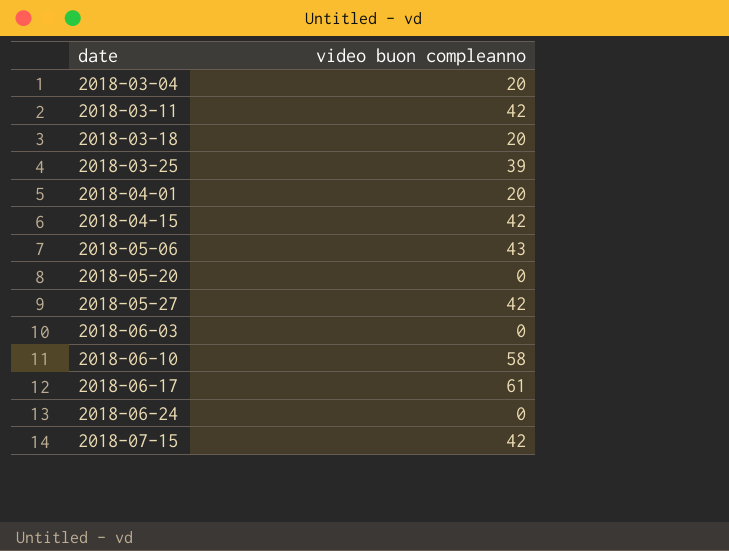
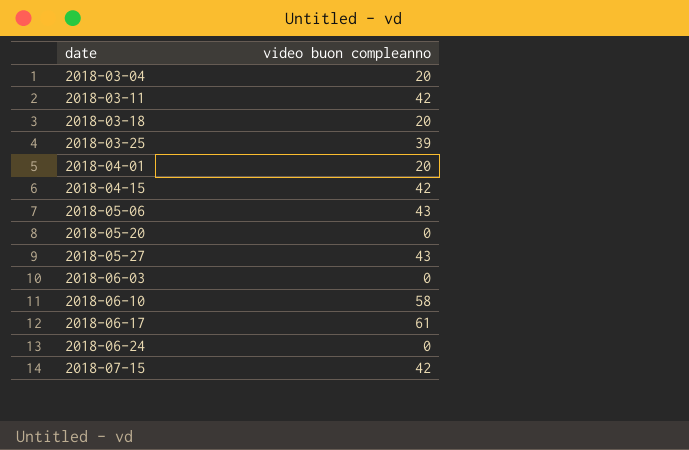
2018-05-27 | video buon compleanno: 42 -> 43

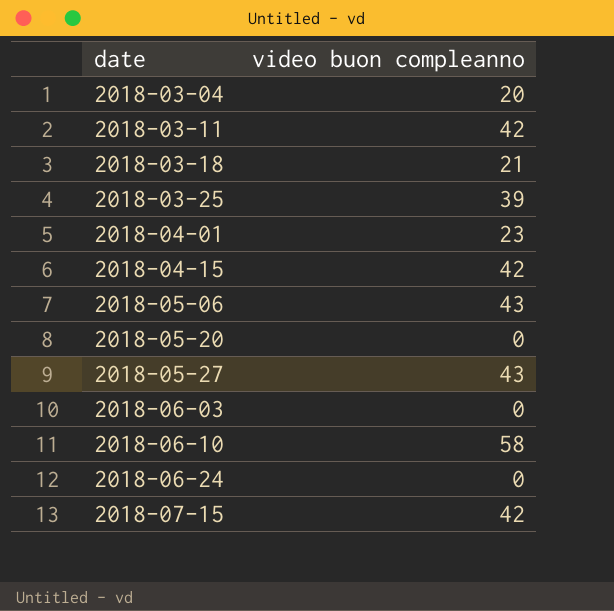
row 2018-06-17: 61 -> none
2018-03-18 | video buon compleanno: 20 -> 21
2018-04-01 | video buon compleanno: 20 -> 23

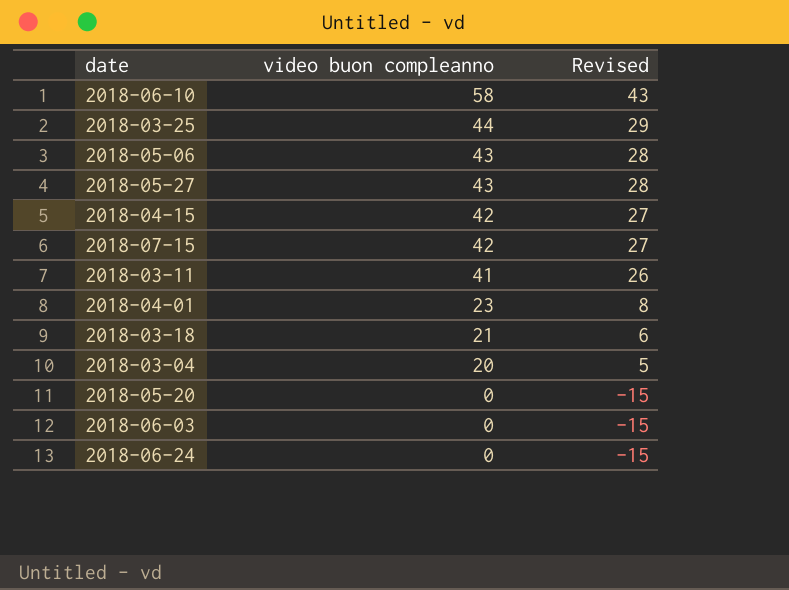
row order: date ascending -> video buon compleanno descending
column Revised | formula: none -> [video buon compleanno] - 15
2018-03-25 | video buon compleanno: 39 -> 44
2018-03-11 | video buon compleanno: 42 -> 41

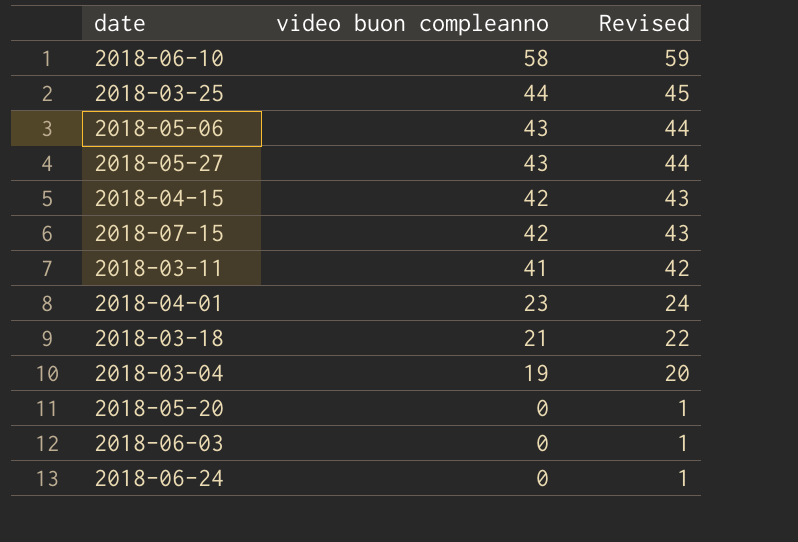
column Revised | formula: [video buon compleanno] - 15 -> [video buon compleanno] + 1
2018-03-04 | video buon compleanno: 20 -> 19

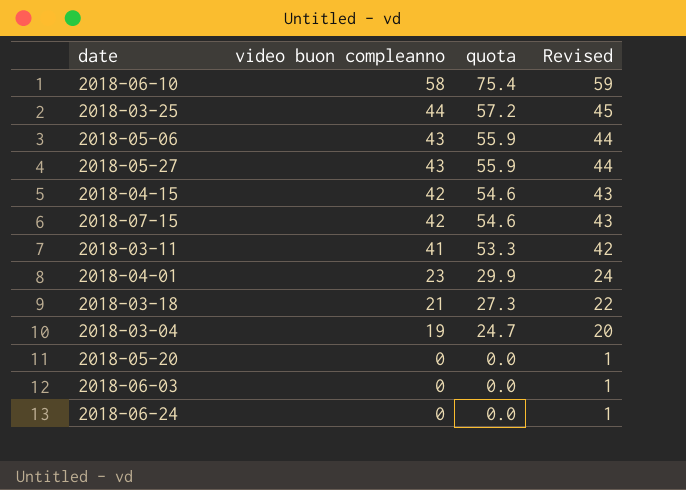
column quota | formula: none -> [video buon compleanno] * 1.3

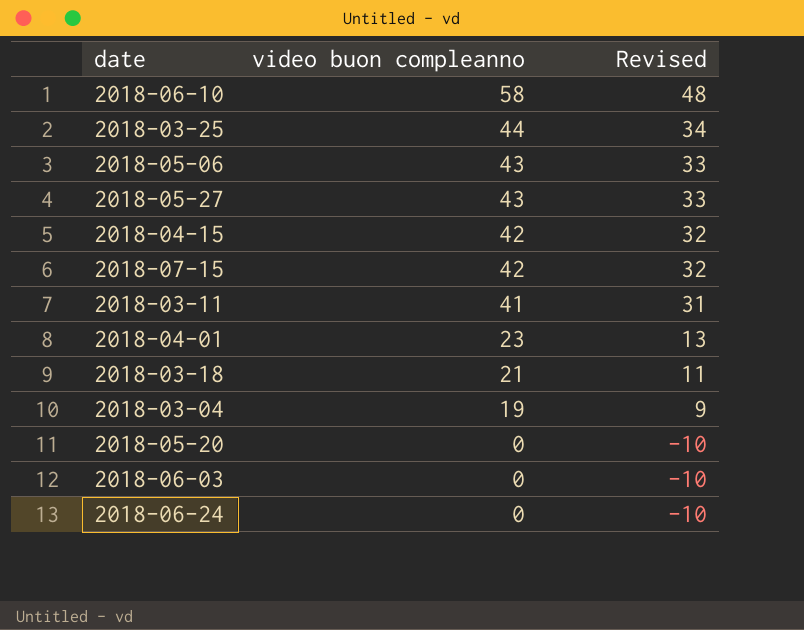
column quota | formula: [video buon compleanno] * 1.3 -> none
column Revised | formula: [video buon compleanno] + 1 -> [video buon compleanno] - 10

